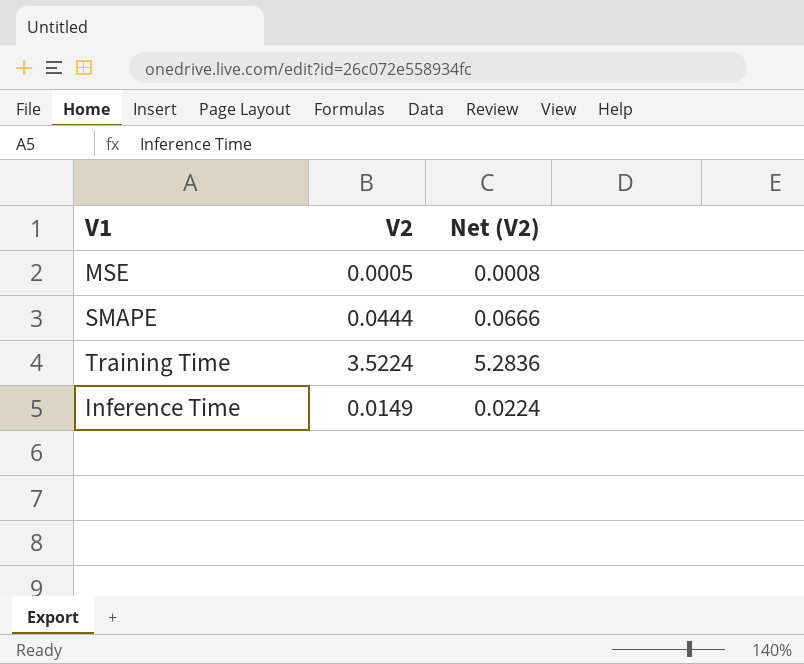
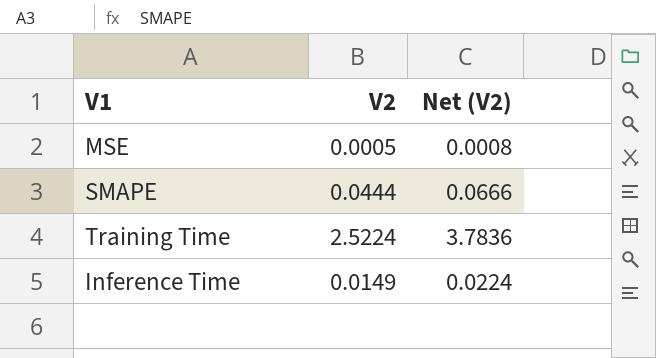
Training Time | V2: 3.5224 -> 2.5224
Training Time | Net (V2): 5.2836 -> 3.7836

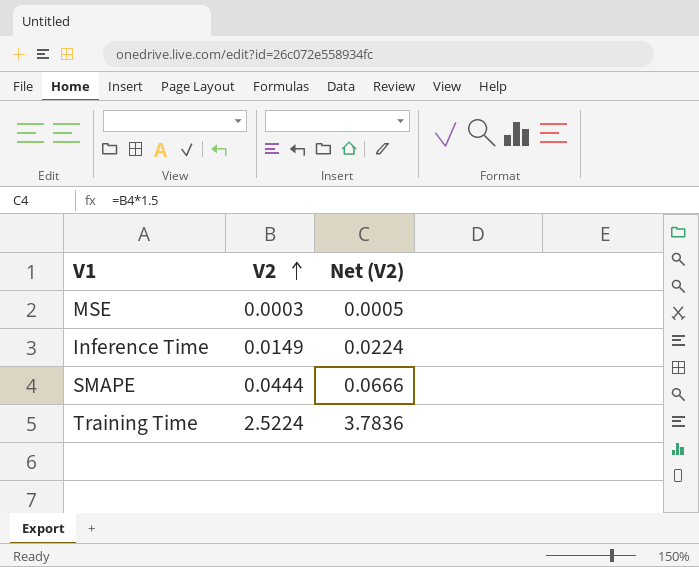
row order: none -> V2 ascending
MSE | V2: 0.0005 -> 0.0003
MSE | Net (V2): 0.0008 -> 0.0005

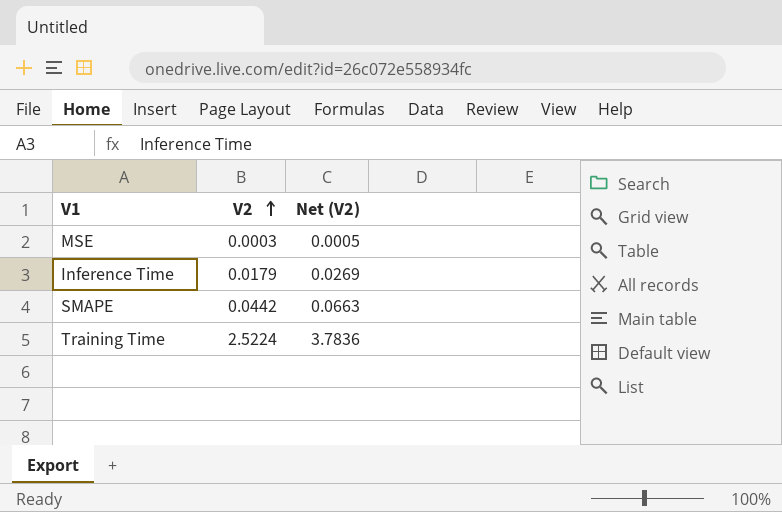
Inference Time | V2: 0.0149 -> 0.0179
Inference Time | Net (V2): 0.0224 -> 0.0269
SMAPE | V2: 0.0444 -> 0.0442
SMAPE | Net (V2): 0.0666 -> 0.0663

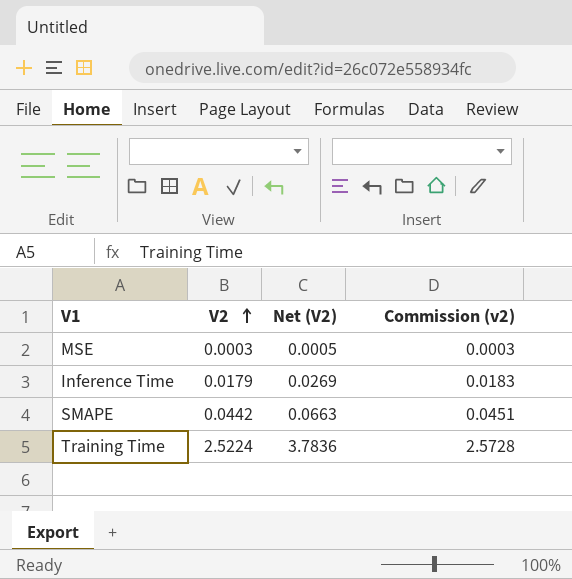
column Commission (v2) | formula: none -> [V2] * 1.02

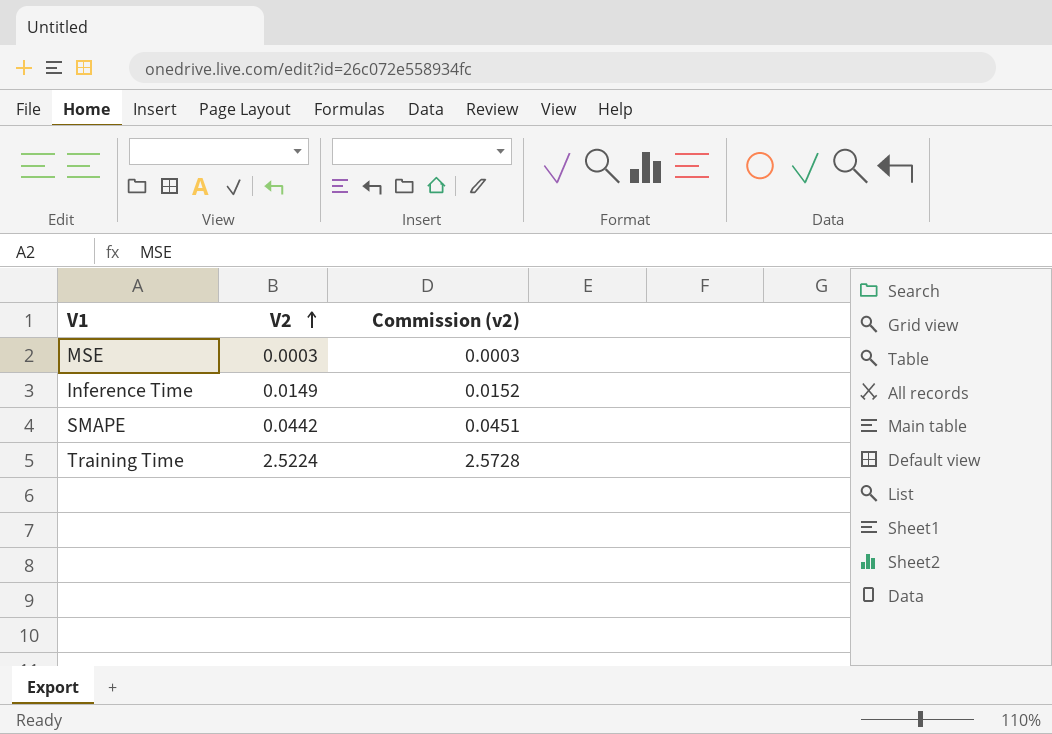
column Net (V2) | formula: [V2] * 1.5 -> none
Inference Time | V2: 0.0179 -> 0.0149
Inference Time | Commission (v2): 0.0183 -> 0.0152

